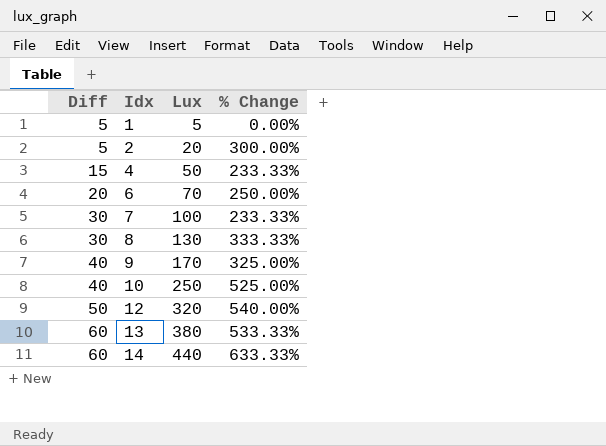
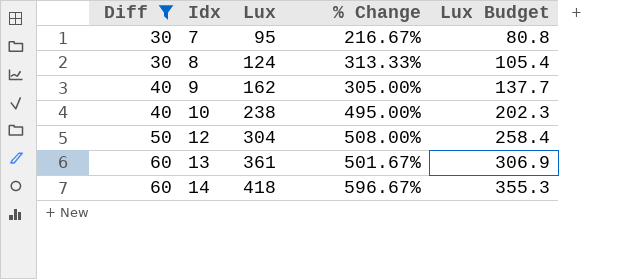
filter: none -> Diff >= 30
column Lux Budget | formula: none -> [Lux] * 0.85
7 | Lux: 100 -> 95
7 | % Change: 233.33% -> 216.67%
8 | Lux: 130 -> 124
8 | % Change: 333.33% -> 313.33%
9 | Lux: 170 -> 162
9 | % Change: 325.00% -> 305.00%
10 | Lux: 250 -> 238
10 | % Change: 525.00% -> 495.00%
12 | Lux: 320 -> 304
12 | % Change: 540.00% -> 508.00%
13 | Lux: 380 -> 361
13 | % Change: 533.33% -> 501.67%
14 | Lux: 440 -> 418
14 | % Change: 633.33% -> 596.67%

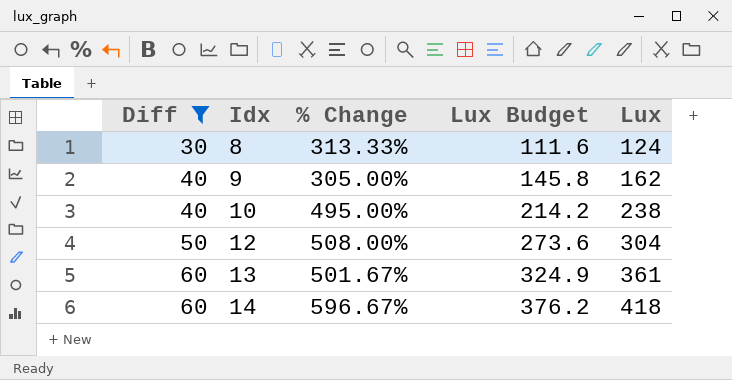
column Lux Budget | formula: [Lux] * 0.85 -> [Lux] * 0.9
column Lux | position: 3 -> 5
row 7: 30 | 95 | 216.67% | 80.8 -> none

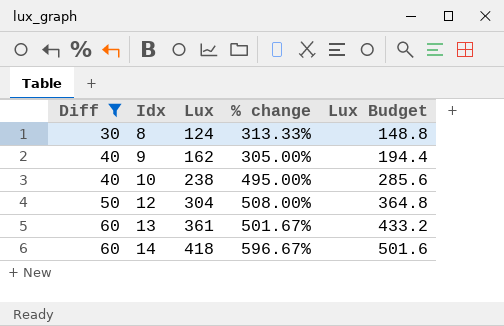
column Lux | position: 5 -> 3
column name: % Change -> % change
column Lux Budget | formula: [Lux] * 0.9 -> [Lux] * 1.2

